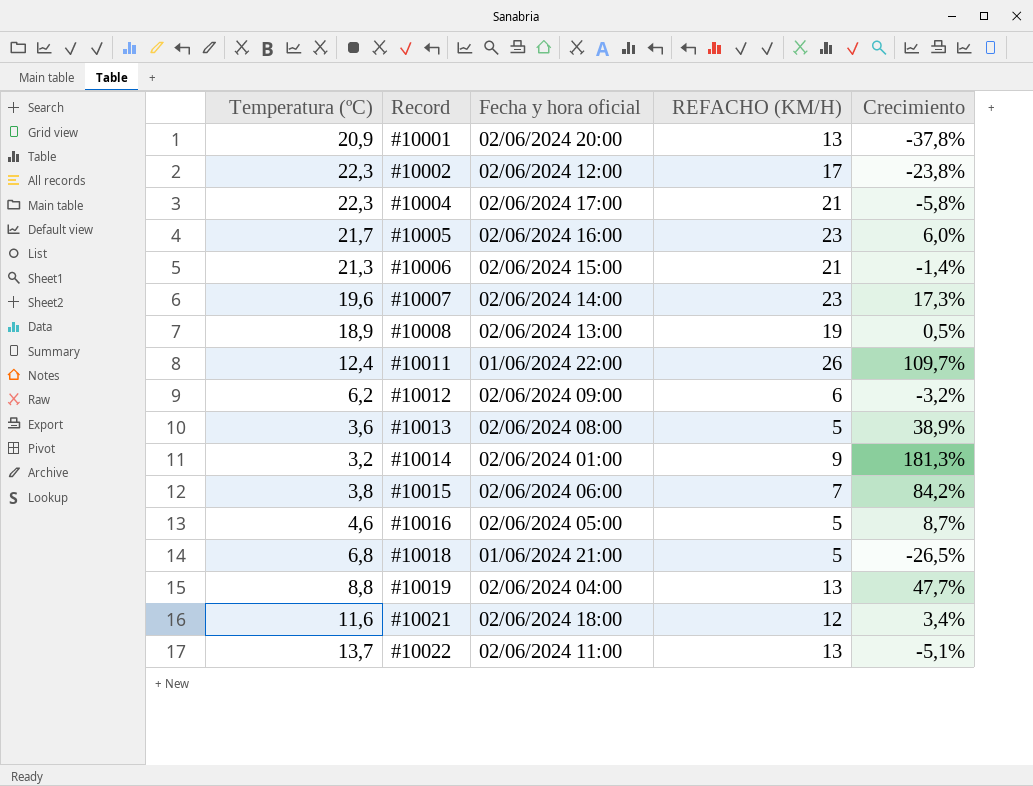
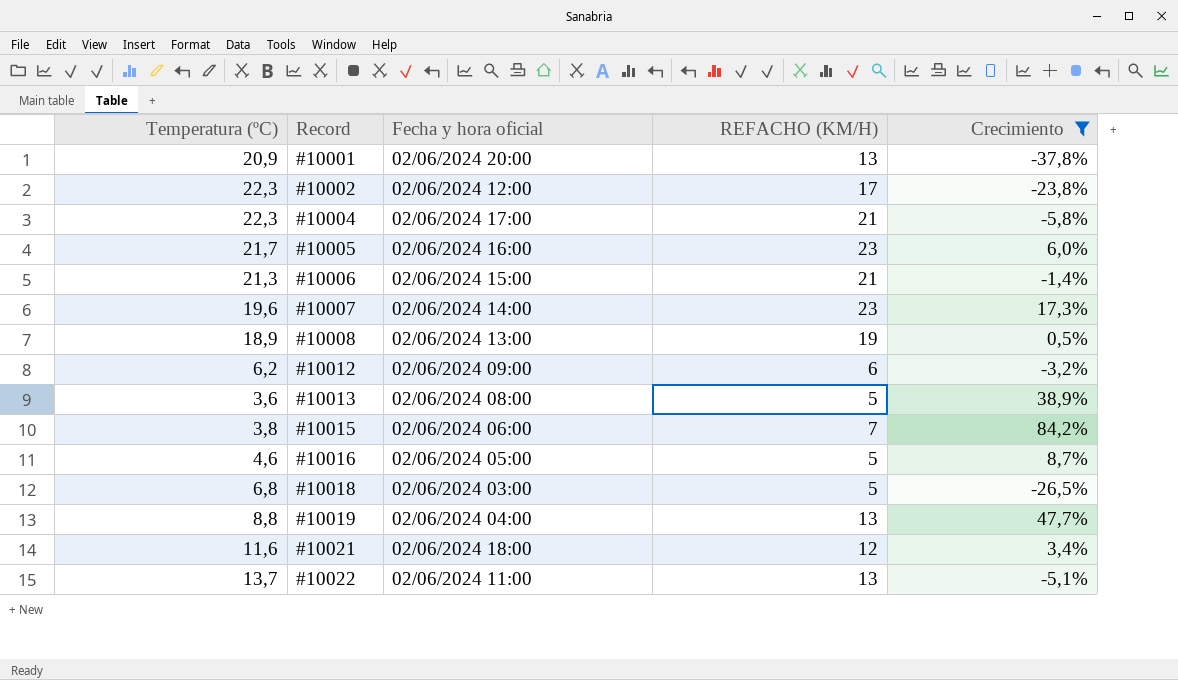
filter: none -> Crecimiento <= 84,2%
#10018 | Fecha y hora oficial: 01/06/2024 21:00 -> 02/06/2024 03:00

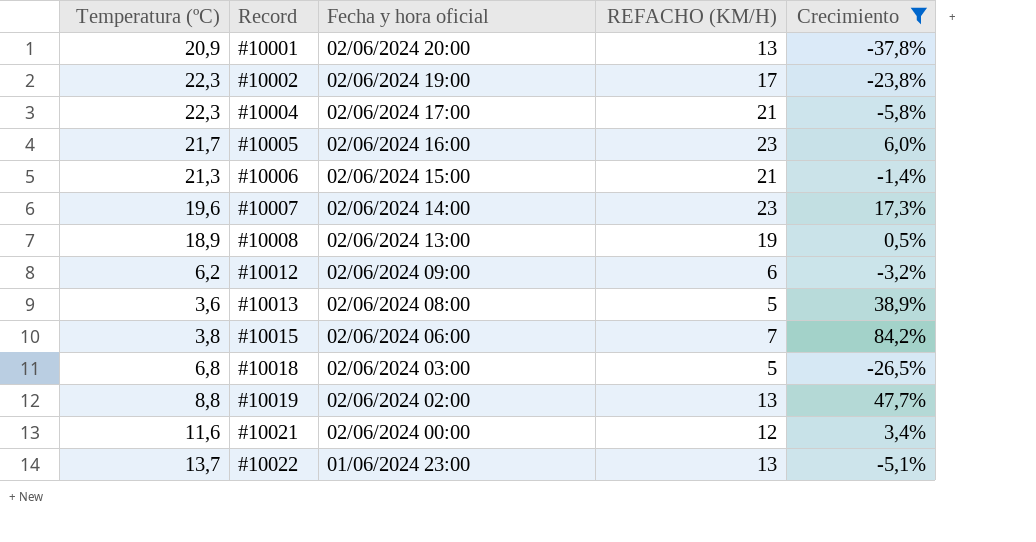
row #10016: 4,6 | 02/06/2024 05:00 | 5 | 8,7% -> none
#10002 | Fecha y hora oficial: 02/06/2024 12:00 -> 02/06/2024 19:00
#10019 | Fecha y hora oficial: 02/06/2024 04:00 -> 02/06/2024 02:00
#10021 | Fecha y hora oficial: 02/06/2024 18:00 -> 02/06/2024 00:00
#10022 | Fecha y hora oficial: 02/06/2024 11:00 -> 01/06/2024 23:00

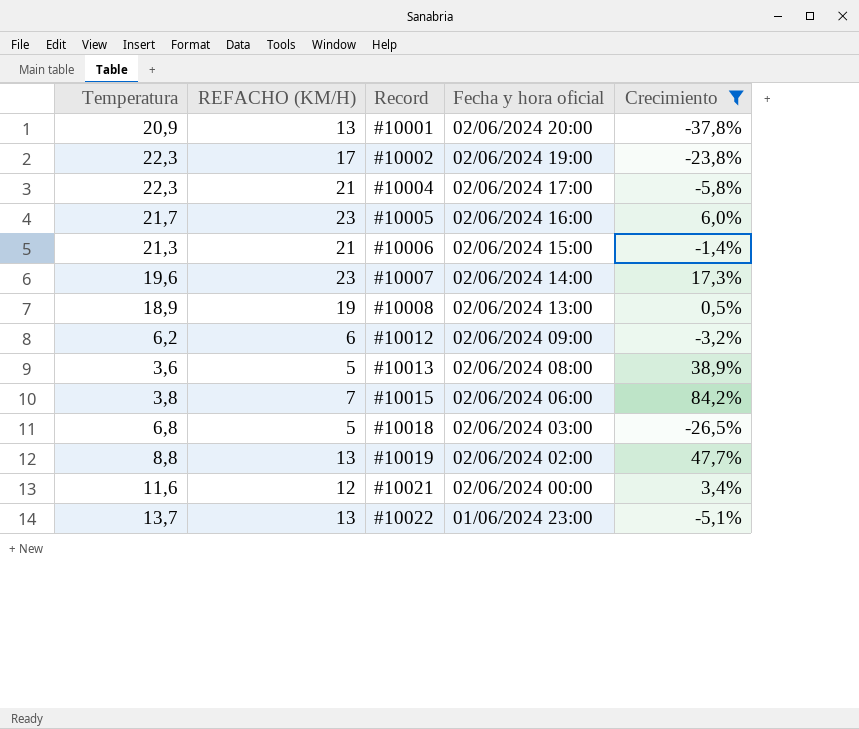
column name: Temperatura (ºC) -> Temperatura
column REFACHO (KM/H) | position: 4 -> 2

